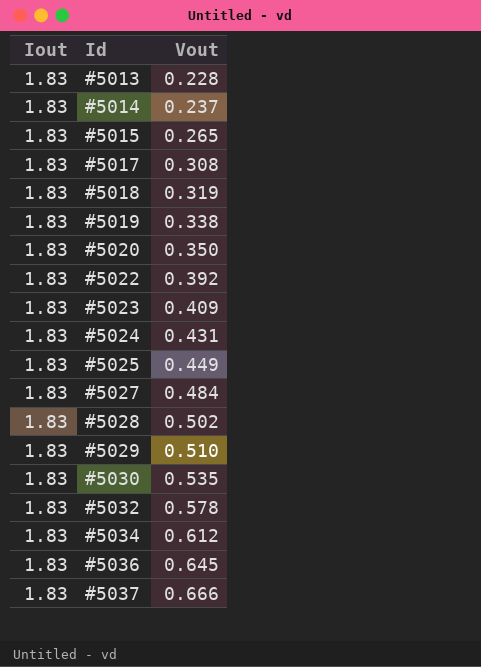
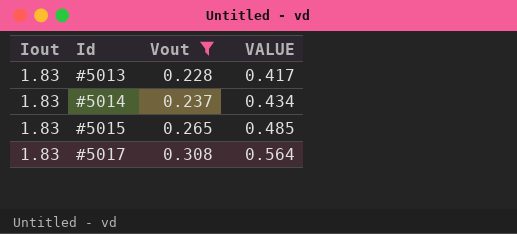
filter: none -> Vout <= 0.308
column VALUE | formula: none -> [Iout] * [Vout]

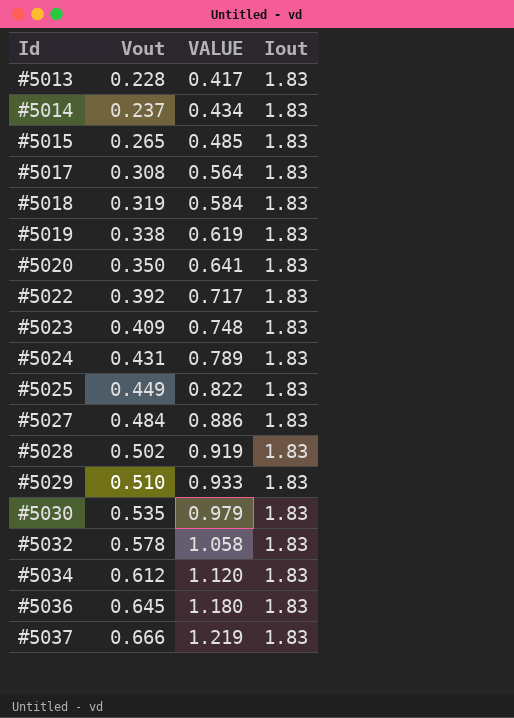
filter: Vout <= 0.308 -> none
column Iout | position: 1 -> 4

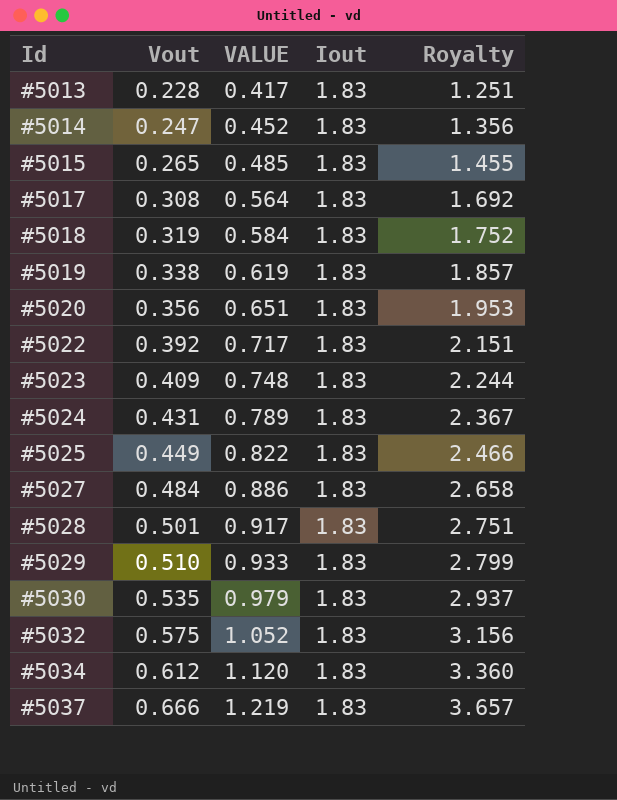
column Royalty | formula: none -> [VALUE] * 3
row #5036: 0.645 | 1.180 | 1.83 -> none
#5014 | Vout: 0.237 -> 0.247
#5014 | VALUE: 0.434 -> 0.452
#5020 | Vout: 0.350 -> 0.356
#5020 | VALUE: 0.641 -> 0.651
#5028 | Vout: 0.502 -> 0.501
#5028 | VALUE: 0.919 -> 0.917
#5032 | Vout: 0.578 -> 0.575
#5032 | VALUE: 1.058 -> 1.052

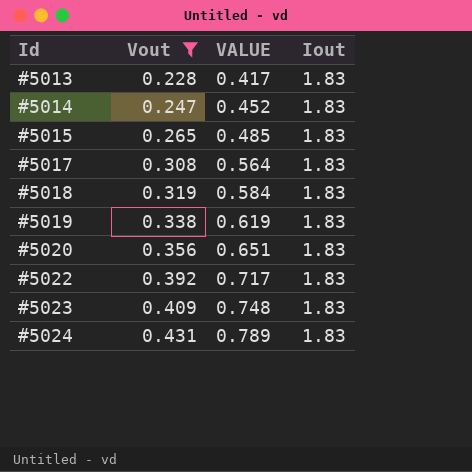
filter: none -> Vout <= 0.431
column Royalty | formula: [VALUE] * 3 -> none

